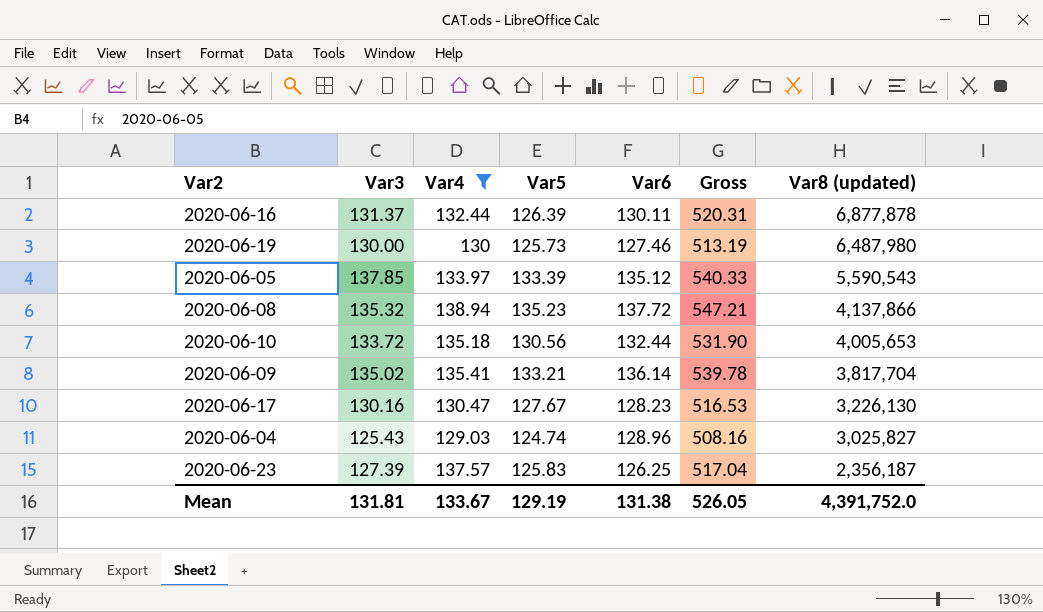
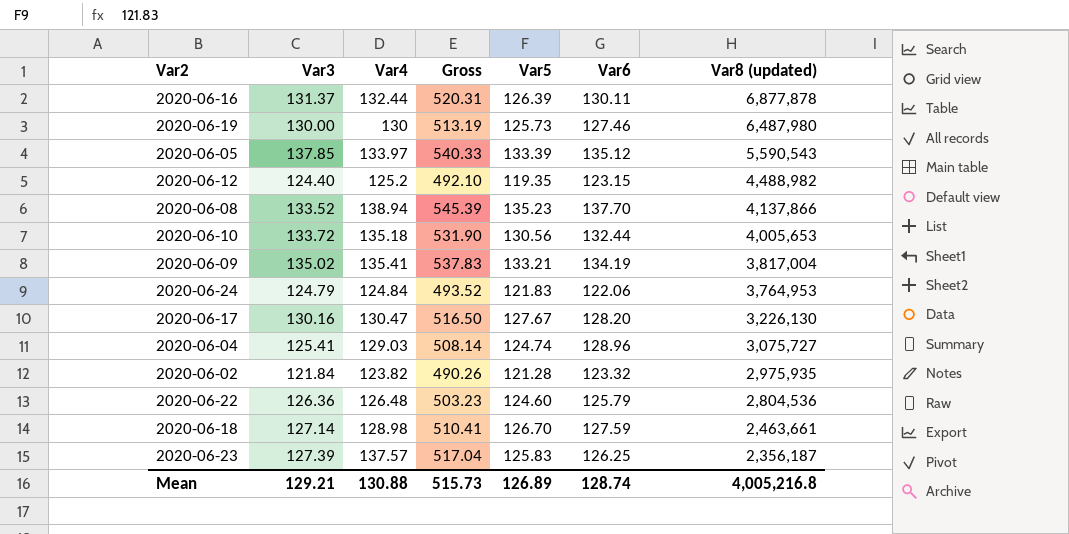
filter: Var4 >= 129.03 -> none
column Gross | position: 6 -> 4
2020-06-08 | Var3: 135.32 -> 133.52
2020-06-08 | Gross: 547.21 -> 545.39
2020-06-08 | Var6: 137.72 -> 137.70
2020-06-09 | Gross: 539.78 -> 537.83
2020-06-09 | Var6: 136.14 -> 134.19
2020-06-09 | Var8 (updated): 3,817,704 -> 3,817,004
2020-06-17 | Gross: 516.53 -> 516.50
2020-06-17 | Var6: 128.23 -> 128.20
2020-06-04 | Var3: 125.43 -> 125.41
2020-06-04 | Gross: 508.16 -> 508.14
2020-06-04 | Var8 (updated): 3,025,827 -> 3,075,727
Mean | Var3: 131.81 -> 129.21
Mean | Var4: 133.67 -> 130.88
Mean | Gross: 526.05 -> 515.73
Mean | Var5: 129.19 -> 126.89
Mean | Var6: 131.38 -> 128.74
Mean | Var8 (updated): 4,391,752.0 -> 4,005,216.8

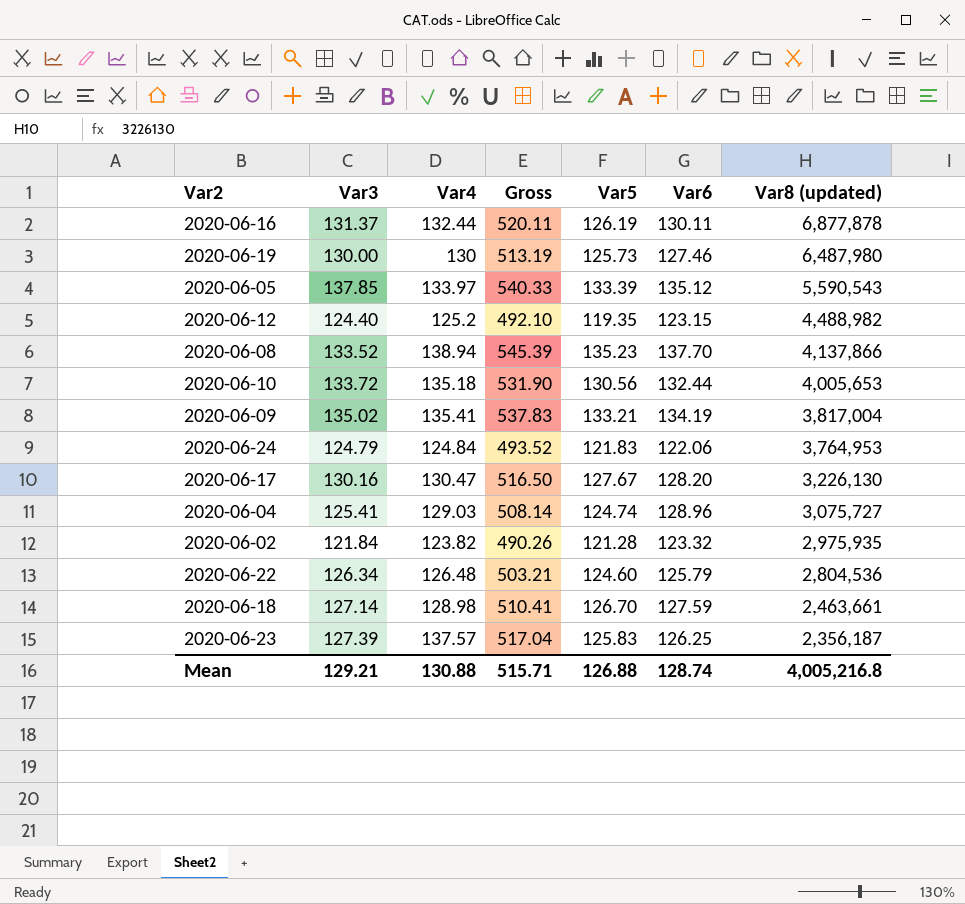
2020-06-16 | Gross: 520.31 -> 520.11
2020-06-16 | Var5: 126.39 -> 126.19
2020-06-22 | Var3: 126.36 -> 126.34
2020-06-22 | Gross: 503.23 -> 503.21
Mean | Gross: 515.73 -> 515.71
Mean | Var5: 126.89 -> 126.88

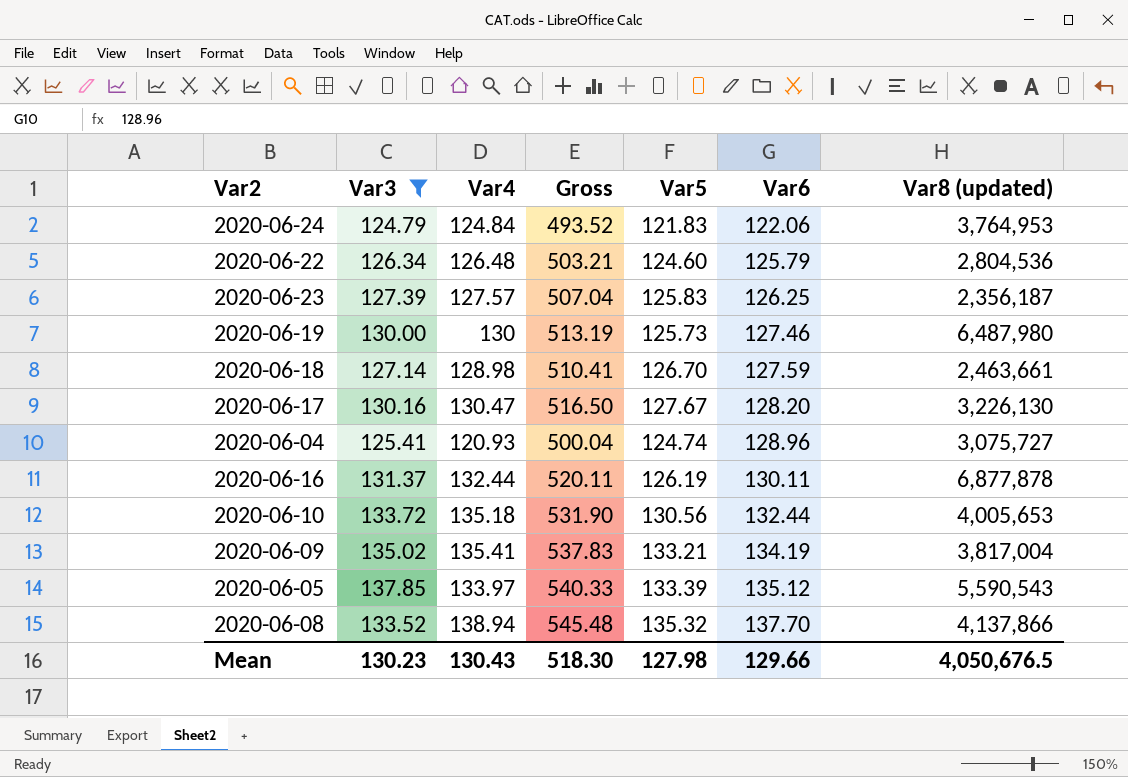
filter: none -> Var3 >= 124.79
row order: Var8 (updated) descending -> Var6 ascending
2020-06-23 | Var4: 137.57 -> 127.57
2020-06-23 | Gross: 517.04 -> 507.04
2020-06-04 | Var4: 129.03 -> 120.93
2020-06-04 | Gross: 508.14 -> 500.04
2020-06-08 | Gross: 545.39 -> 545.48
2020-06-08 | Var5: 135.23 -> 135.32
Mean | Var3: 129.21 -> 130.23
Mean | Var4: 130.88 -> 130.43
Mean | Gross: 515.71 -> 518.30
Mean | Var5: 126.88 -> 127.98
Mean | Var6: 128.74 -> 129.66
Mean | Var8 (updated): 4,005,216.8 -> 4,050,676.5

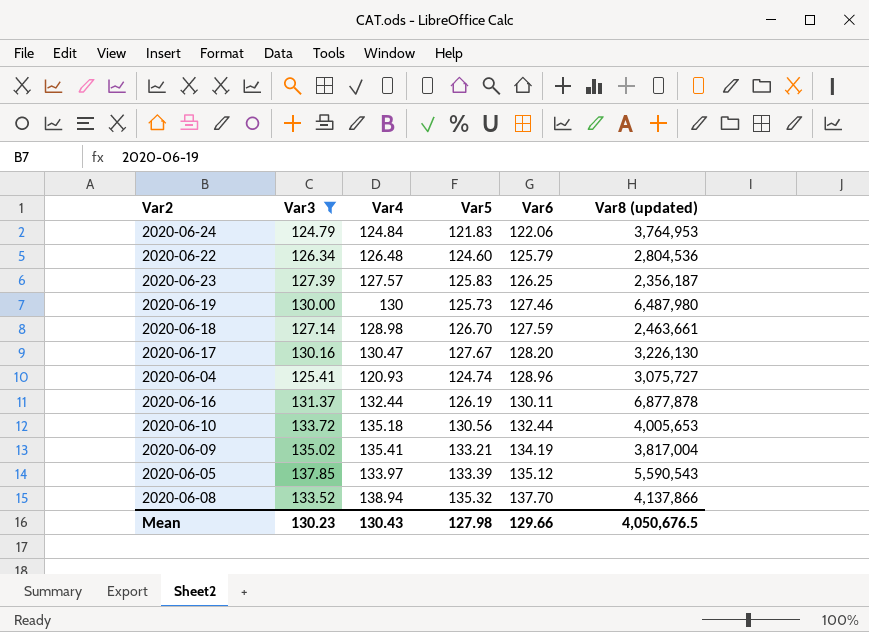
column Gross | formula: [Var3] + [Var4] + [Var5] + [Var6] -> none

